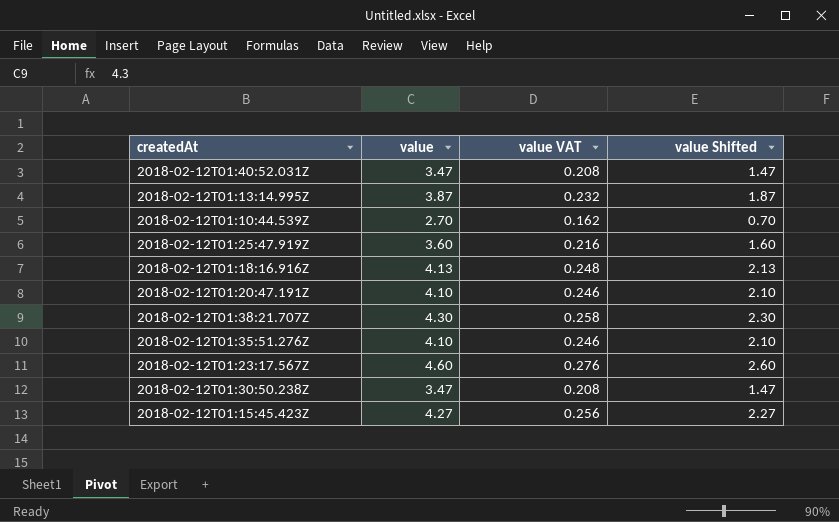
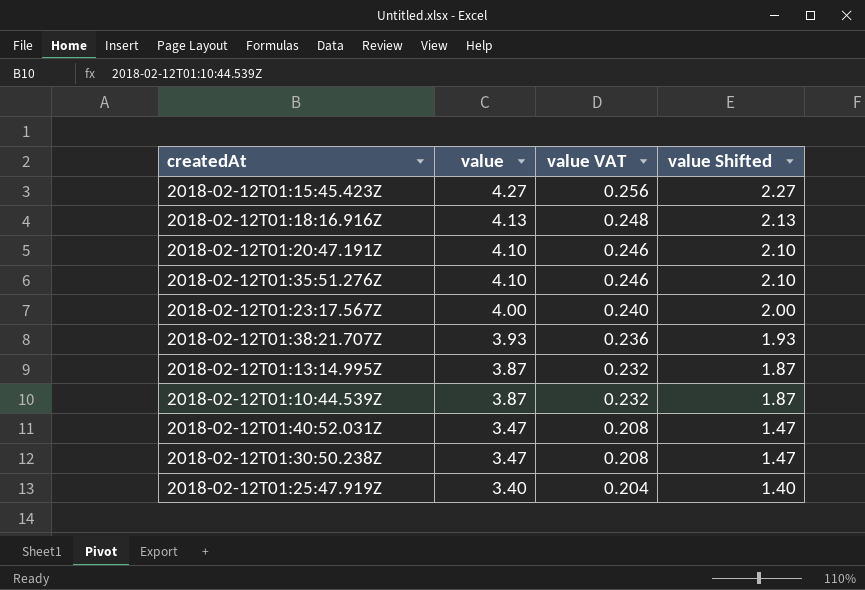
row order: none -> value descending
2018-02-12T01:23:17.567Z | value: 4.60 -> 4.00
2018-02-12T01:23:17.567Z | value VAT: 0.276 -> 0.240
2018-02-12T01:23:17.567Z | value Shifted: 2.60 -> 2.00
2018-02-12T01:38:21.707Z | value: 4.30 -> 3.93
2018-02-12T01:38:21.707Z | value VAT: 0.258 -> 0.236
2018-02-12T01:38:21.707Z | value Shifted: 2.30 -> 1.93
2018-02-12T01:10:44.539Z | value: 2.70 -> 3.87
2018-02-12T01:10:44.539Z | value VAT: 0.162 -> 0.232
2018-02-12T01:10:44.539Z | value Shifted: 0.70 -> 1.87
2018-02-12T01:25:47.919Z | value: 3.60 -> 3.40
2018-02-12T01:25:47.919Z | value VAT: 0.216 -> 0.204
2018-02-12T01:25:47.919Z | value Shifted: 1.60 -> 1.40

